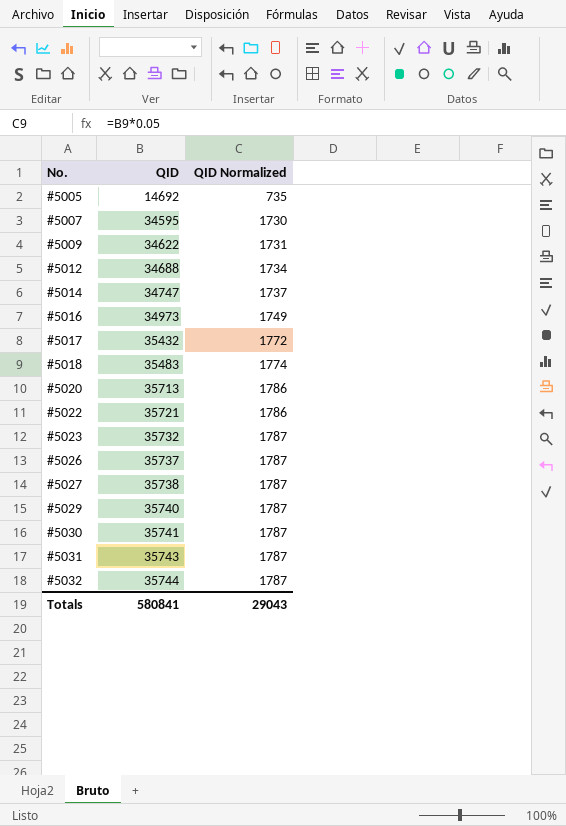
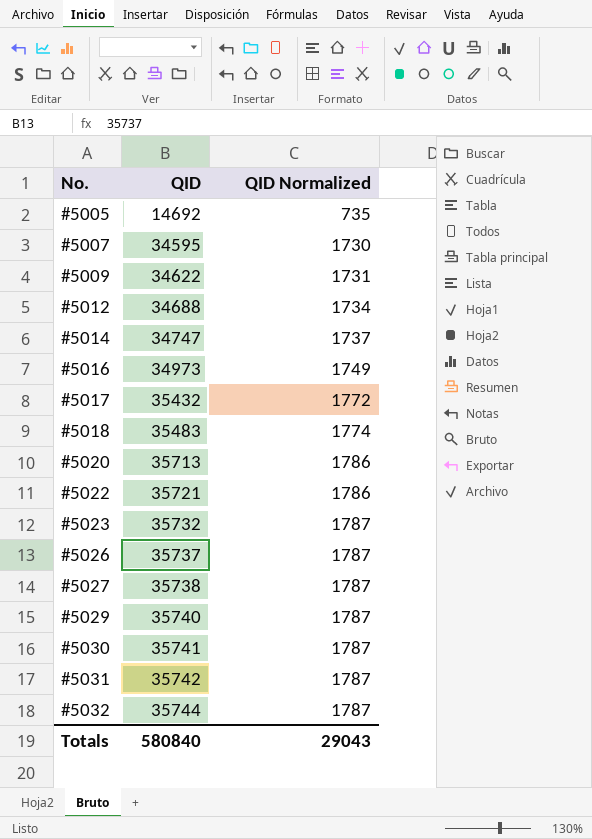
#5031 | QID: 35743 -> 35742
Totals | QID: 580841 -> 580840

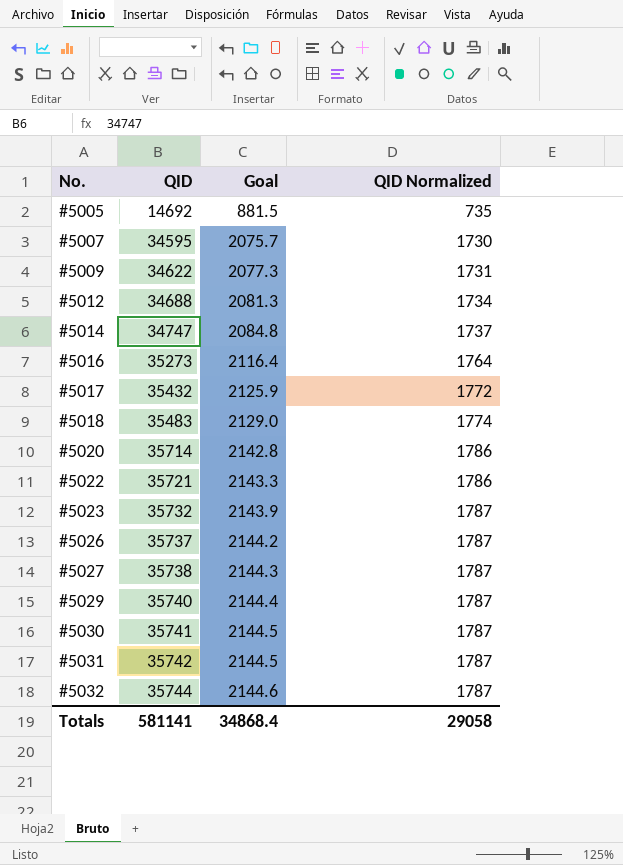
column Goal | formula: none -> [QID] * 0.06
#5016 | QID: 34973 -> 35273
#5016 | QID Normalized: 1749 -> 1764
#5020 | QID: 35713 -> 35714
Totals | QID: 580840 -> 581141
Totals | QID Normalized: 29043 -> 29058

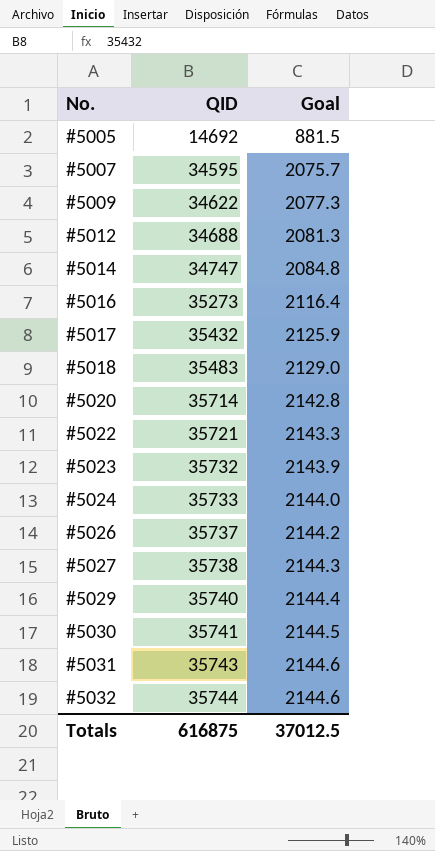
column QID Normalized | formula: [QID] * 0.05 -> none
row #5024: none -> 35733 | 2144.0
#5031 | QID: 35742 -> 35743
#5031 | Goal: 2144.5 -> 2144.6
Totals | QID: 581141 -> 616875
Totals | Goal: 34868.4 -> 37012.5

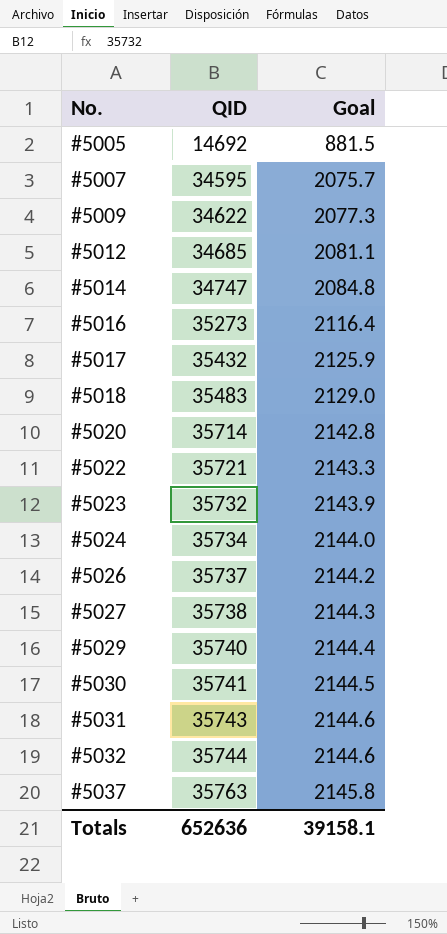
#5012 | QID: 34688 -> 34685
#5012 | Goal: 2081.3 -> 2081.1
#5024 | QID: 35733 -> 35734
row #5037: none -> 35763 | 2145.8
Totals | QID: 616875 -> 652636
Totals | Goal: 37012.5 -> 39158.1

